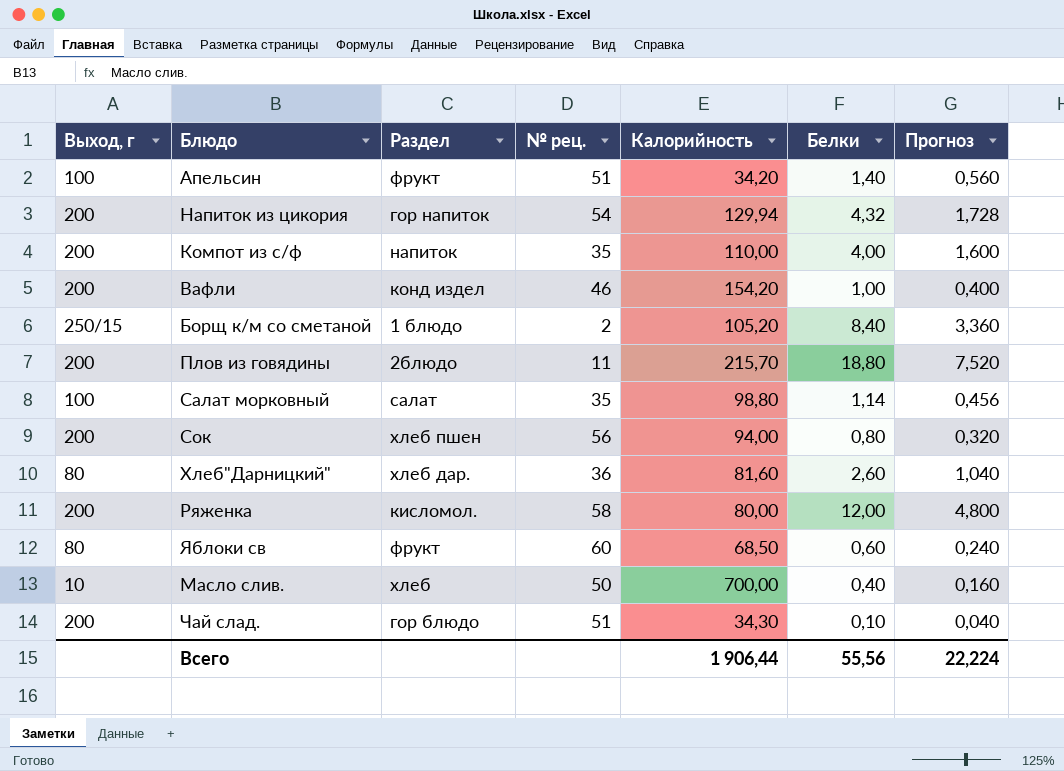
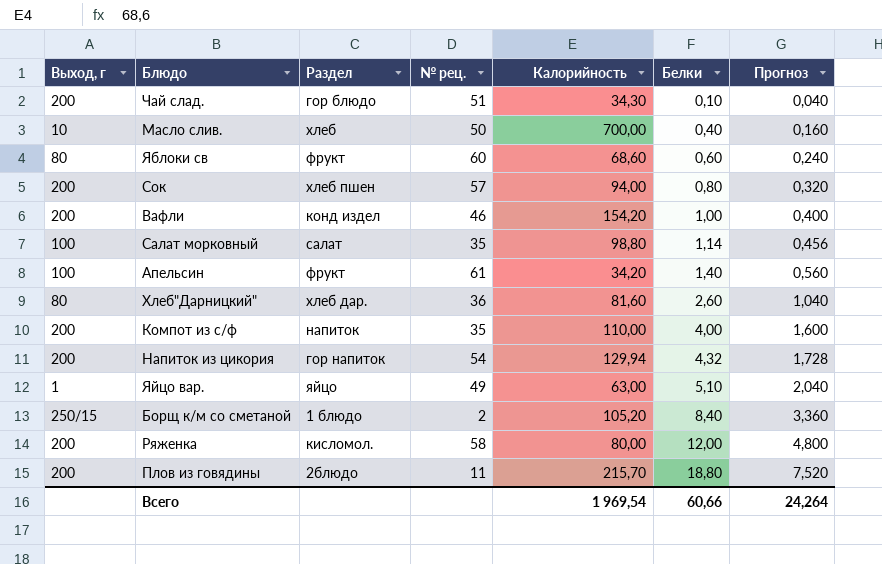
row order: none -> Белки ascending
Яблоки св | Калорийность: 68,50 -> 68,60
Сок | № рец.: 56 -> 57
Апельсин | № рец.: 51 -> 61
row Яйцо вар.: none -> 1 | яйцо | 49 | 63,00 | 5,10 | 2,040
Всего | Калорийность: 1 906,44 -> 1 969,54
Всего | Белки: 55,56 -> 60,66
Всего | Прогноз: 22,224 -> 24,264

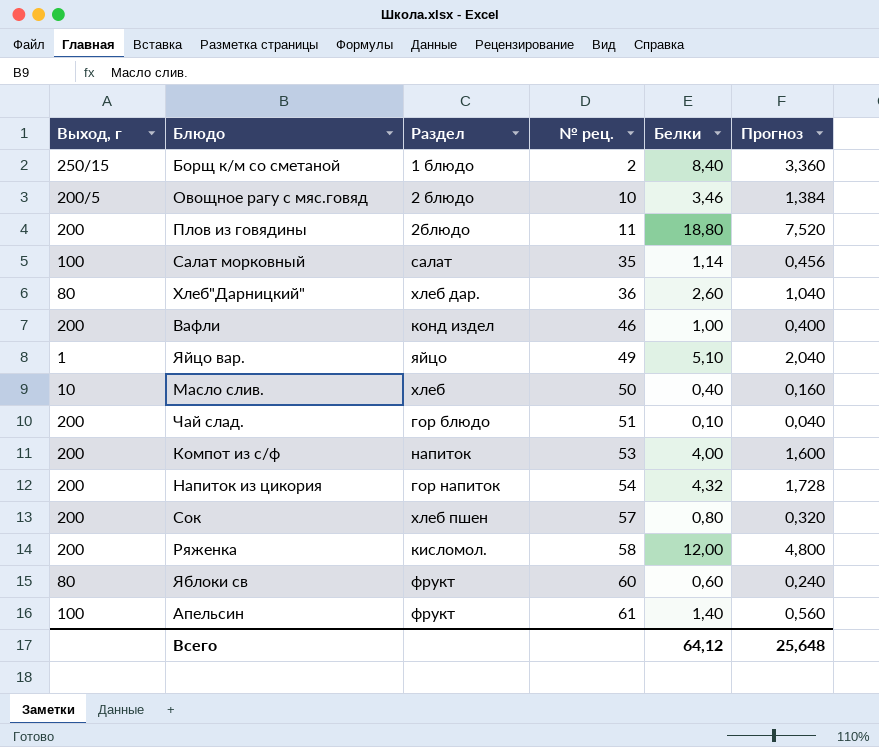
row order: Белки ascending -> № рец. ascending
column Калорийность | position: 5 -> none
row Овощное рагу с мяс.говяд: none -> 200/5 | 2 блюдо | 10 | 3,46 | 1,384
Компот из с/ф | № рец.: 35 -> 53
Всего | Белки: 60,66 -> 64,12
Всего | Прогноз: 24,264 -> 25,648

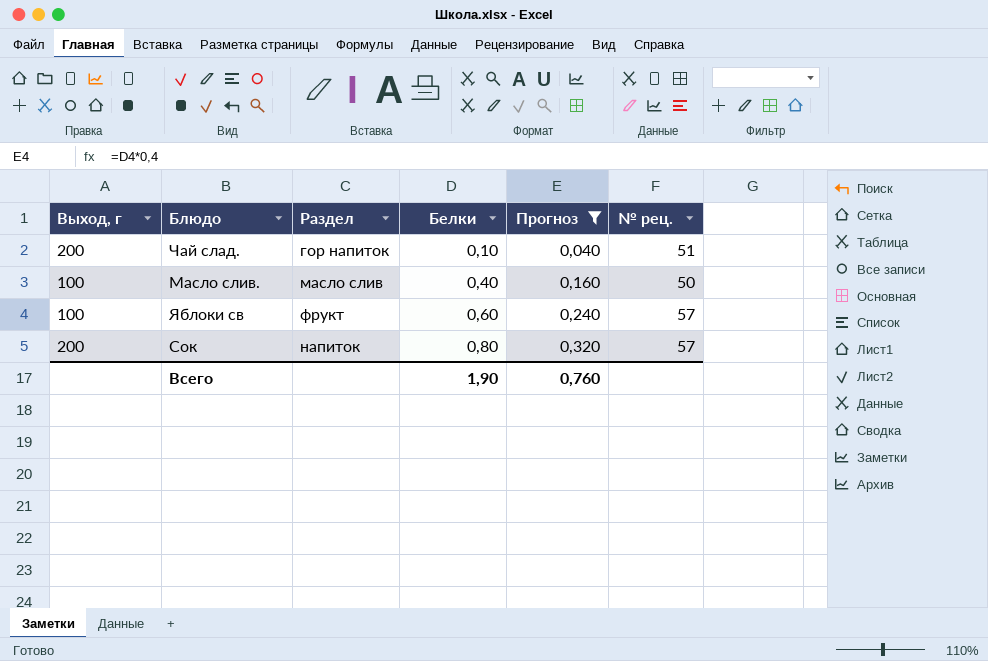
filter: none -> Прогноз <= 0,320
row order: № рец. ascending -> Белки ascending
column № рец. | position: 4 -> 6
Чай слад. | Раздел: гор блюдо -> гор напиток
Масло слив. | Выход, г: 10 -> 100
Масло слив. | Раздел: хлеб -> масло слив
Яблоки св | Выход, г: 80 -> 100
Яблоки св | № рец.: 60 -> 57
Сок | Раздел: хлеб пшен -> напиток
Всего | Белки: 64,12 -> 1,90
Всего | Прогноз: 25,648 -> 0,760

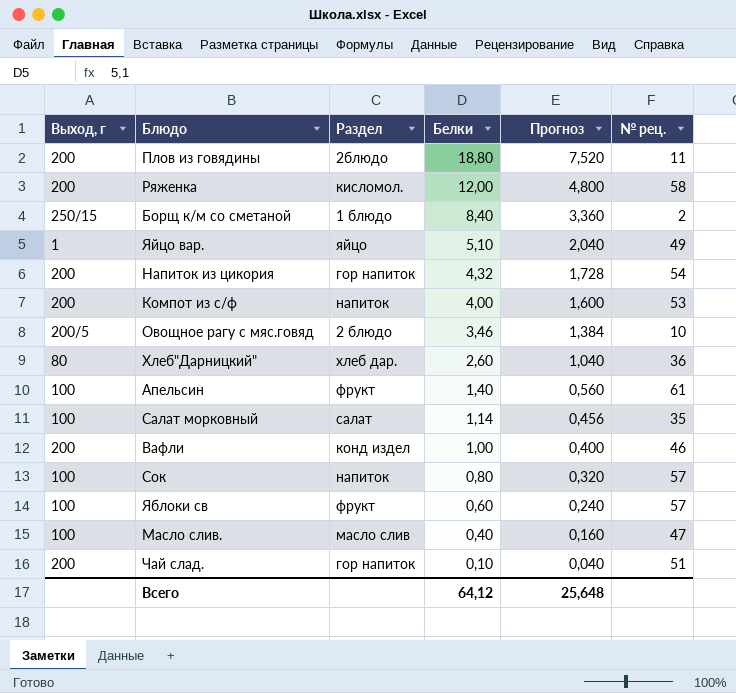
filter: Прогноз <= 0,320 -> none
row order: Белки ascending -> Белки descending
Сок | Выход, г: 200 -> 100
Масло слив. | № рец.: 50 -> 47
Всего | Белки: 1,90 -> 64,12
Всего | Прогноз: 0,760 -> 25,648

